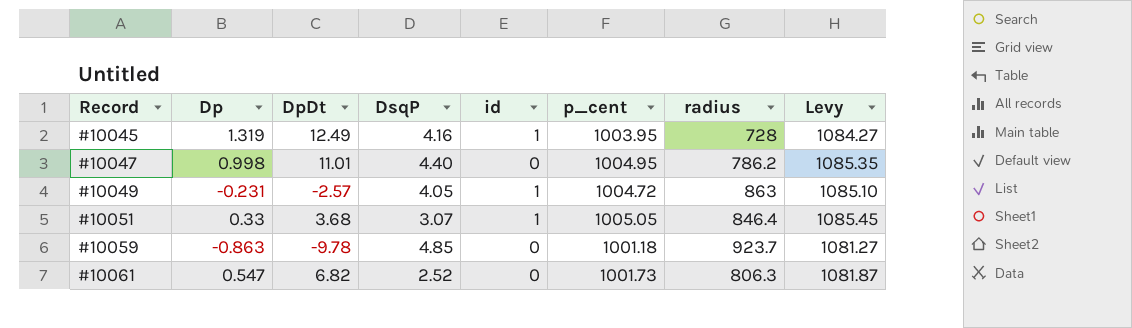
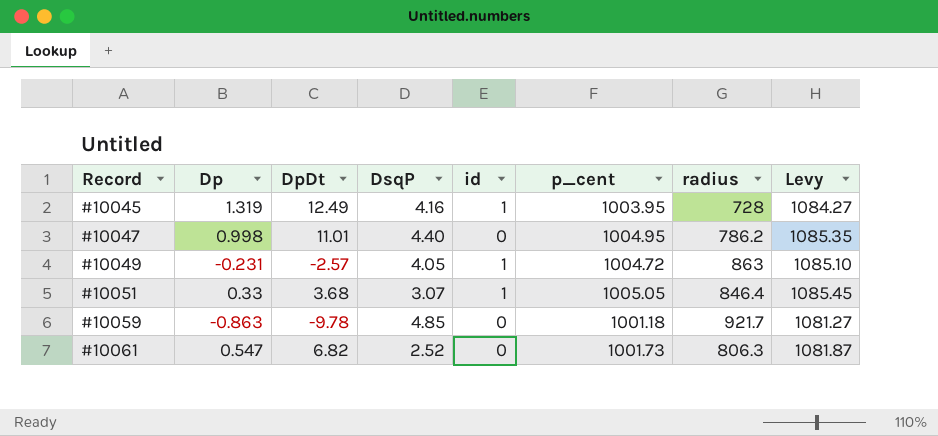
#10059 | radius: 923.7 -> 921.7

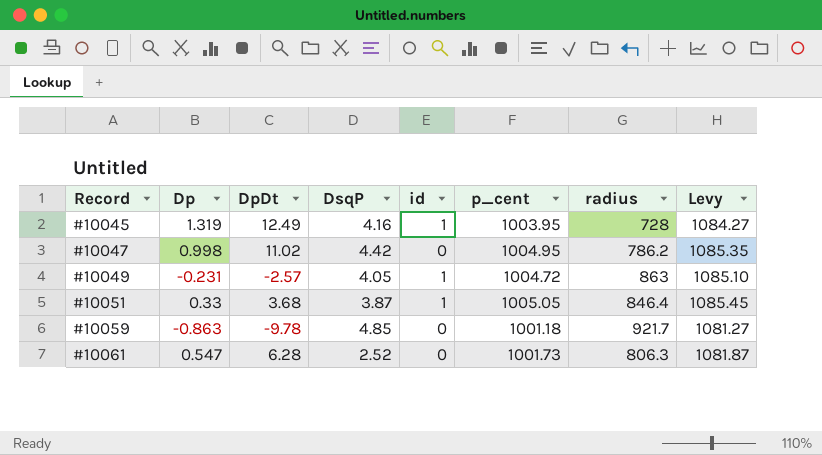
#10047 | DpDt: 11.01 -> 11.02
#10047 | DsqP: 4.40 -> 4.42
#10051 | DsqP: 3.07 -> 3.87
#10061 | DpDt: 6.82 -> 6.28

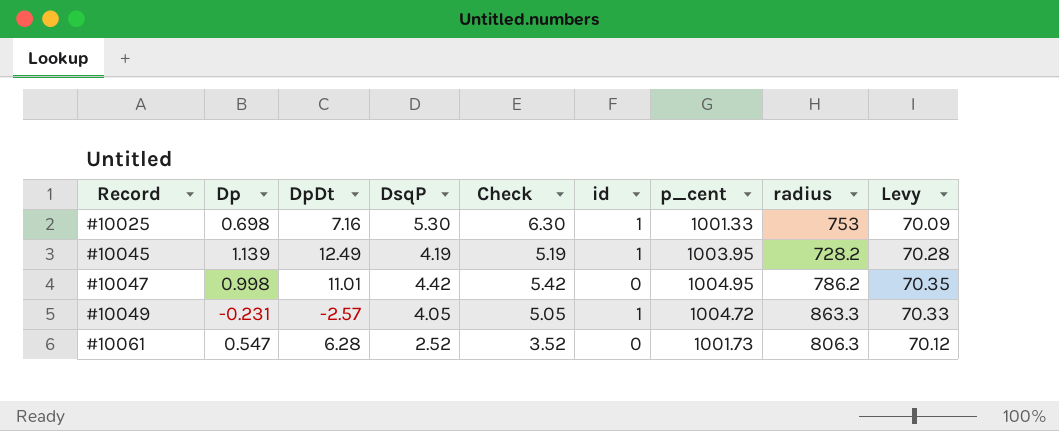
column Check | formula: none -> [DsqP] + 1
column Levy | formula: [p_cent] * 1.08 -> [p_cent] * 0.07
row #10051: 0.33 | 3.68 | 3.87 | 1 | 1005.05 | 846.4 | 1085.45 -> none
row #10059: -0.863 | -9.78 | 4.85 | 0 | 1001.18 | 921.7 | 1081.27 -> none
row #10025: none -> 0.698 | 7.16 | 5.30 | 6.30 | 1 | 1001.33 | 753 | 70.09
#10045 | Dp: 1.319 -> 1.139
#10045 | DsqP: 4.16 -> 4.19
#10045 | radius: 728 -> 728.2
#10047 | DpDt: 11.02 -> 11.01
#10049 | radius: 863 -> 863.3

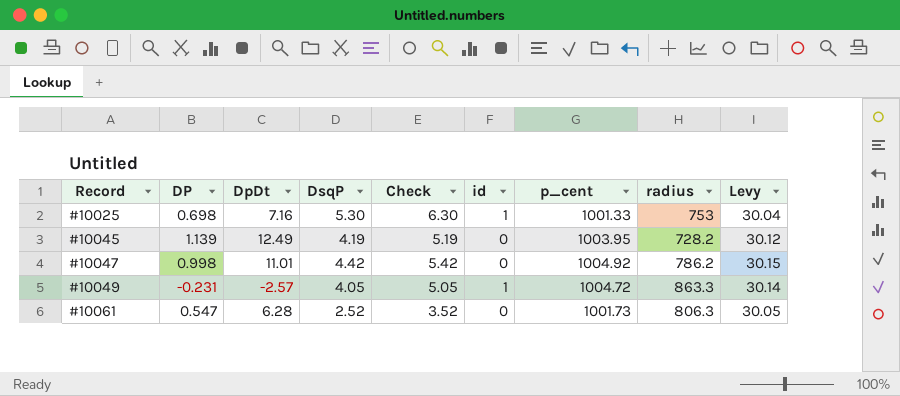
column name: Dp -> DP
column Levy | formula: [p_cent] * 0.07 -> [p_cent] * 0.03
#10045 | id: 1 -> 0
#10047 | p_cent: 1004.95 -> 1004.92

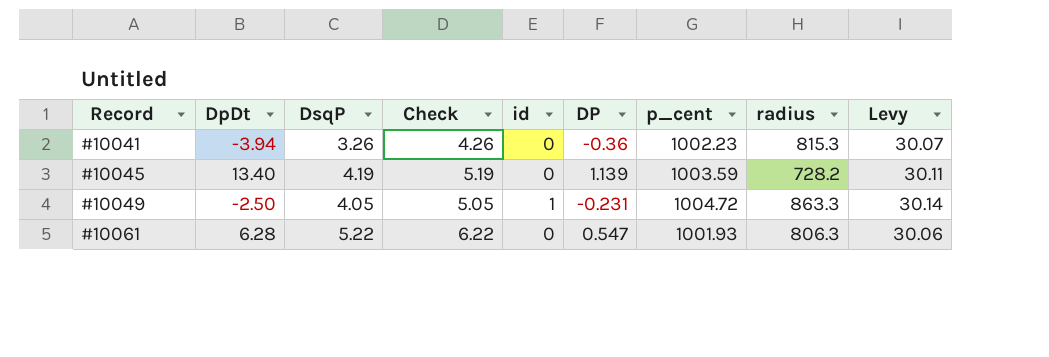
column DP | position: 2 -> 6
row #10025: 0.698 | 7.16 | 5.30 | 6.30 | 1 | 1001.33 | 753 | 30.04 -> none
row #10047: 0.998 | 11.01 | 4.42 | 5.42 | 0 | 1004.92 | 786.2 | 30.15 -> none
row #10041: none -> -3.94 | 3.26 | 4.26 | 0 | -0.36 | 1002.23 | 815.3 | 30.07
#10045 | DpDt: 12.49 -> 13.40
#10045 | p_cent: 1003.95 -> 1003.59
#10045 | Levy: 30.12 -> 30.11
#10049 | DpDt: -2.57 -> -2.50
#10061 | DsqP: 2.52 -> 5.22
#10061 | Check: 3.52 -> 6.22
#10061 | p_cent: 1001.73 -> 1001.93
#10061 | Levy: 30.05 -> 30.06

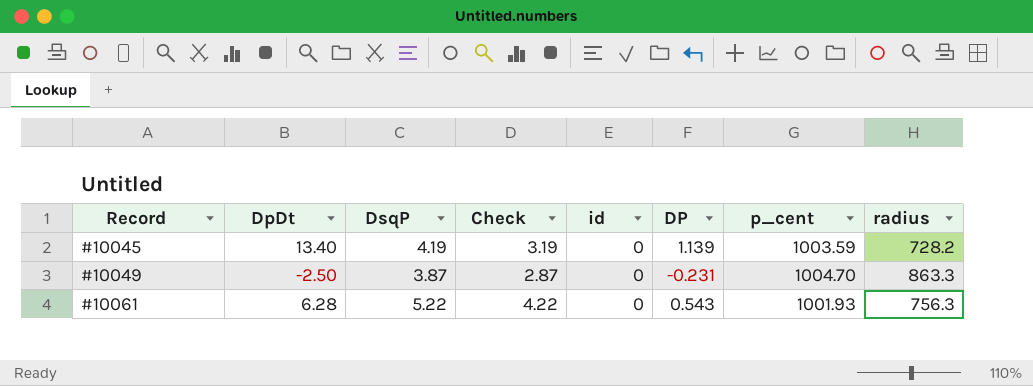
column Levy | formula: [p_cent] * 0.03 -> none
column Check | formula: [DsqP] + 1 -> [DsqP] - 1
row #10041: -3.94 | 3.26 | 4.26 | 0 | -0.36 | 1002.23 | 815.3 | 30.07 -> none
#10049 | DsqP: 4.05 -> 3.87
#10049 | id: 1 -> 0
#10049 | p_cent: 1004.72 -> 1004.70
#10061 | DP: 0.547 -> 0.543
#10061 | radius: 806.3 -> 756.3

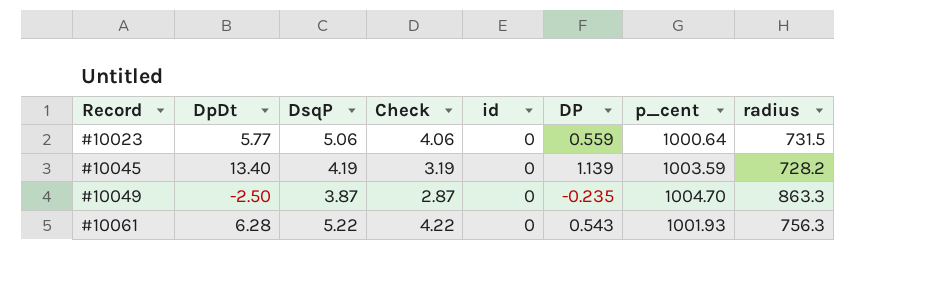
row #10023: none -> 5.77 | 5.06 | 4.06 | 0 | 0.559 | 1000.64 | 731.5
#10049 | DP: -0.231 -> -0.235

